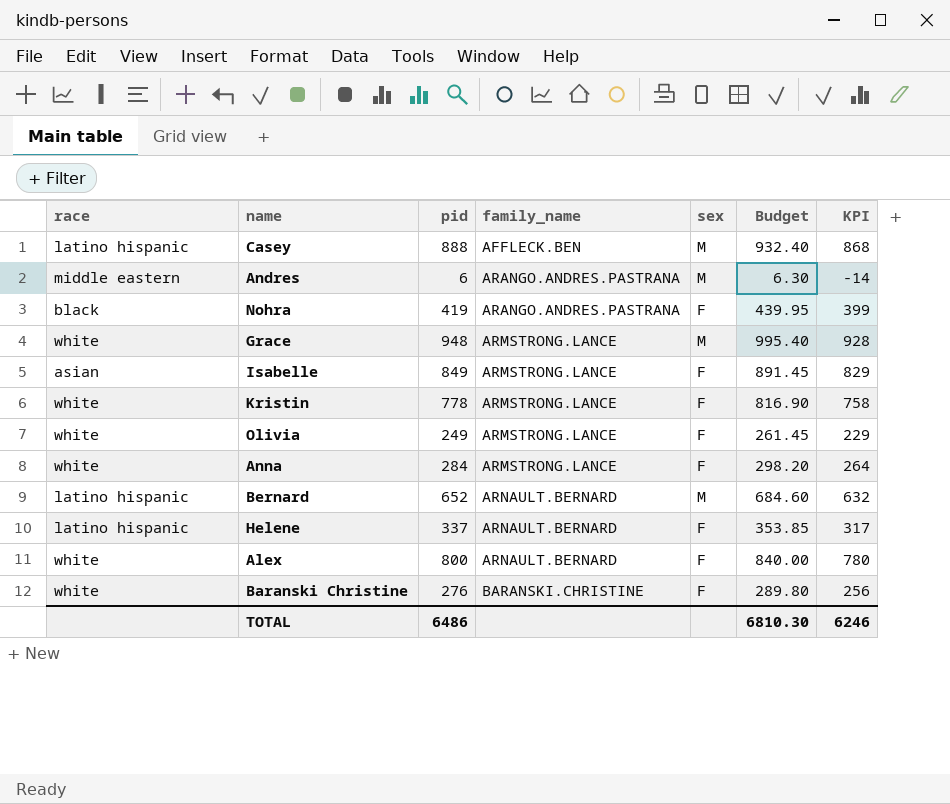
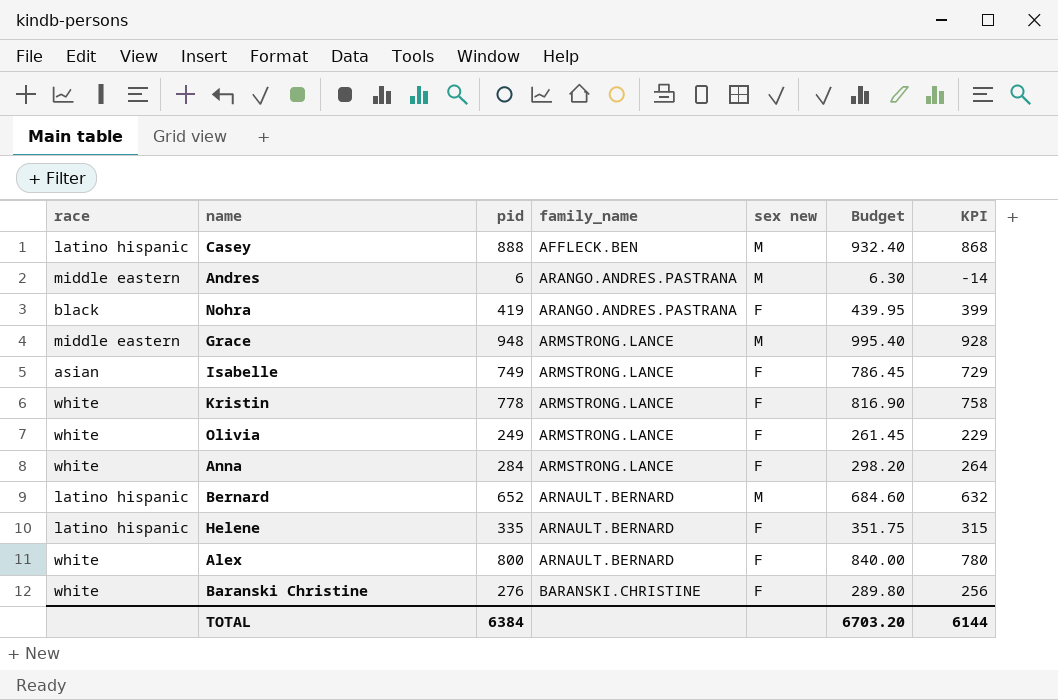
column name: sex -> sex new
Grace | race: white -> middle eastern
Isabelle | pid: 849 -> 749
Isabelle | Budget: 891.45 -> 786.45
Isabelle | KPI: 829 -> 729
Helene | pid: 337 -> 335
Helene | Budget: 353.85 -> 351.75
Helene | KPI: 317 -> 315
TOTAL | pid: 6486 -> 6384
TOTAL | Budget: 6810.30 -> 6703.20
TOTAL | KPI: 6246 -> 6144

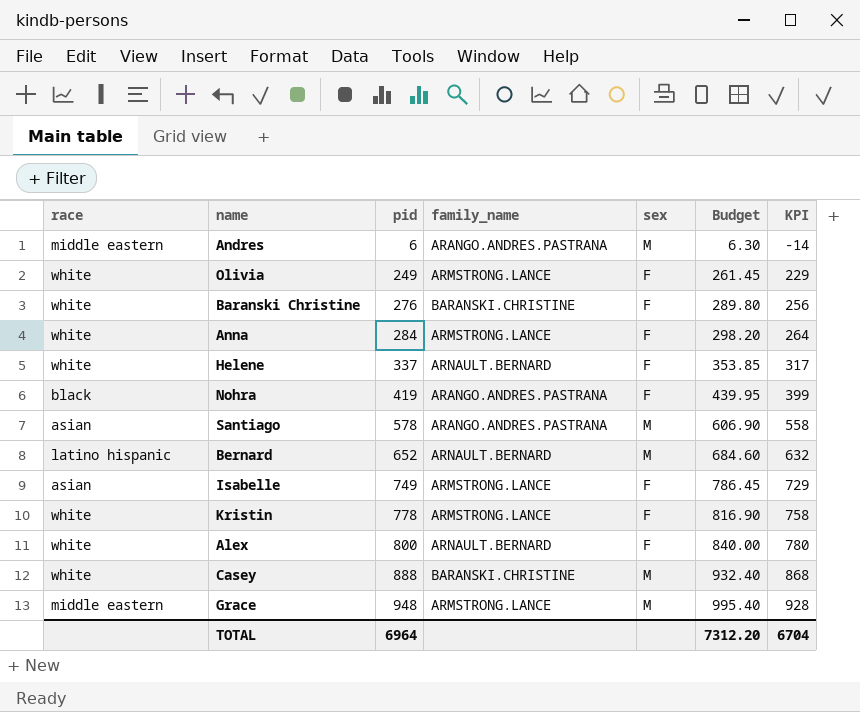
row order: family_name ascending -> pid ascending
column name: sex new -> sex
Helene | race: latino hispanic -> white
Helene | pid: 335 -> 337
Helene | Budget: 351.75 -> 353.85
Helene | KPI: 315 -> 317
row Santiago: none -> asian | 578 | ARANGO.ANDRES.PASTRANA | M | 606.90 | 558
Casey | race: latino hispanic -> white
Casey | family_name: AFFLECK.BEN -> BARANSKI.CHRISTINE
TOTAL | pid: 6384 -> 6964
TOTAL | Budget: 6703.20 -> 7312.20
TOTAL | KPI: 6144 -> 6704

